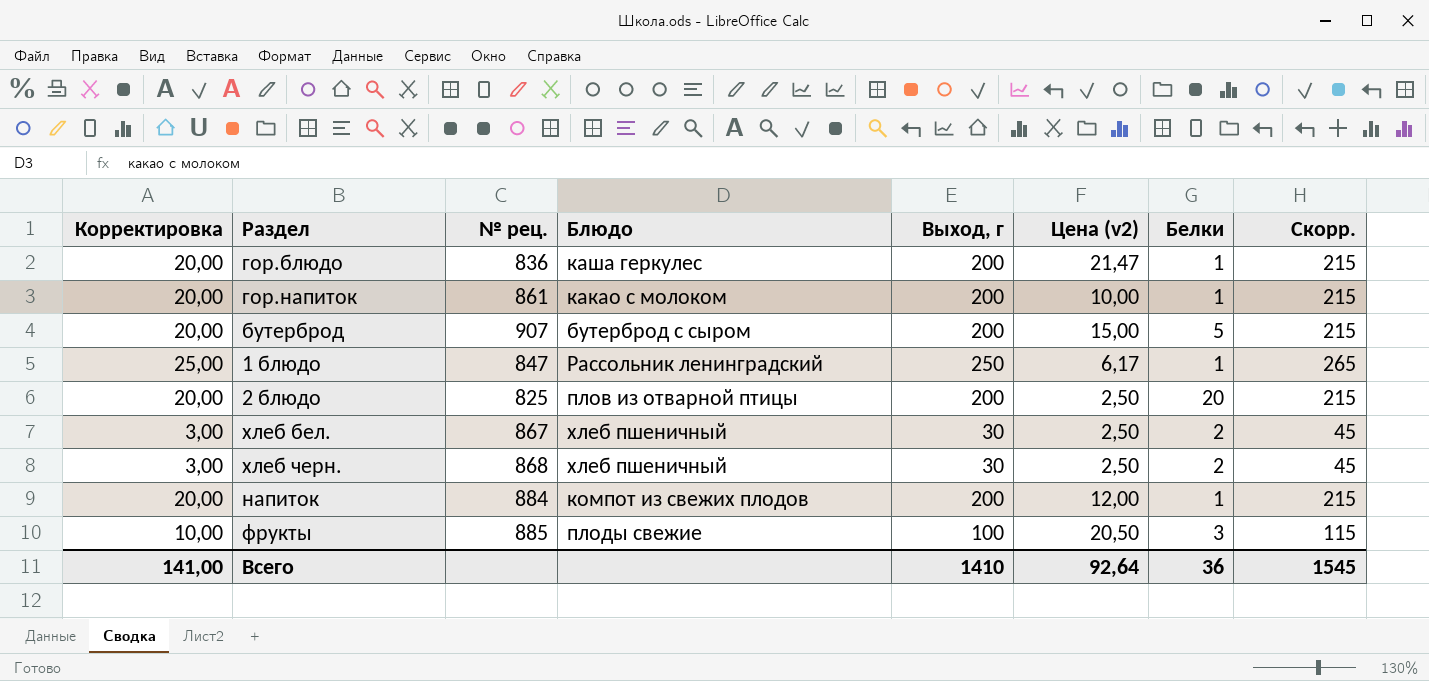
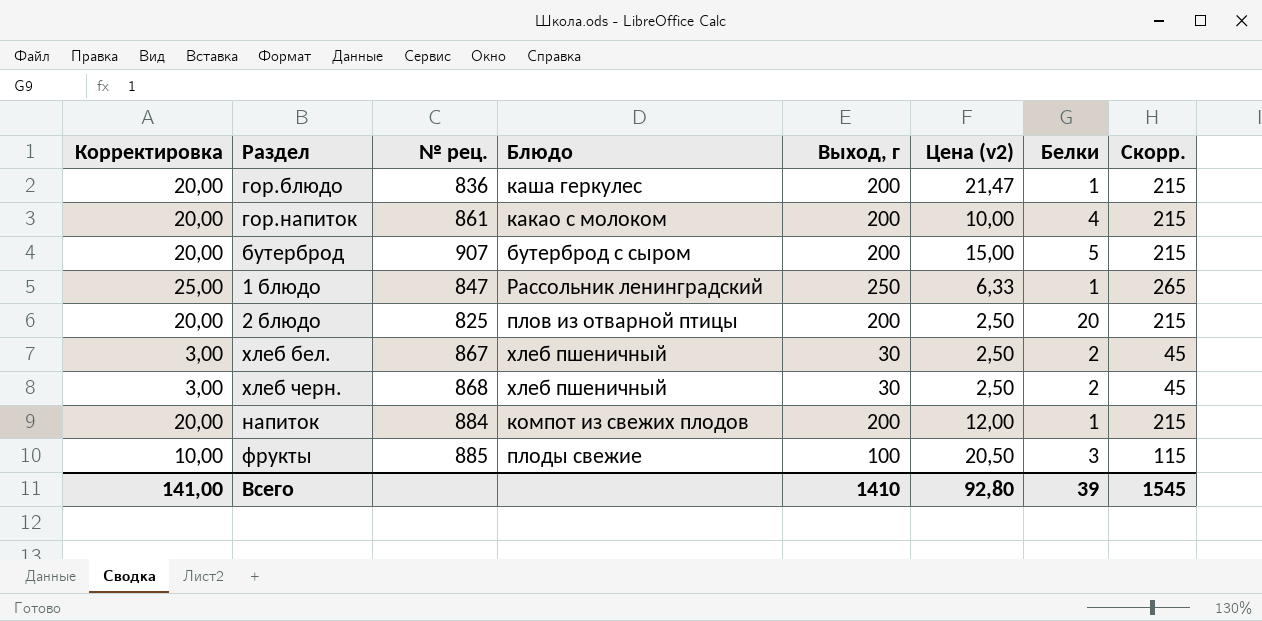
гор.напиток | Белки: 1 -> 4
1 блюдо | Цена (v2): 6,17 -> 6,33
Всего | Цена (v2): 92,64 -> 92,80
Всего | Белки: 36 -> 39

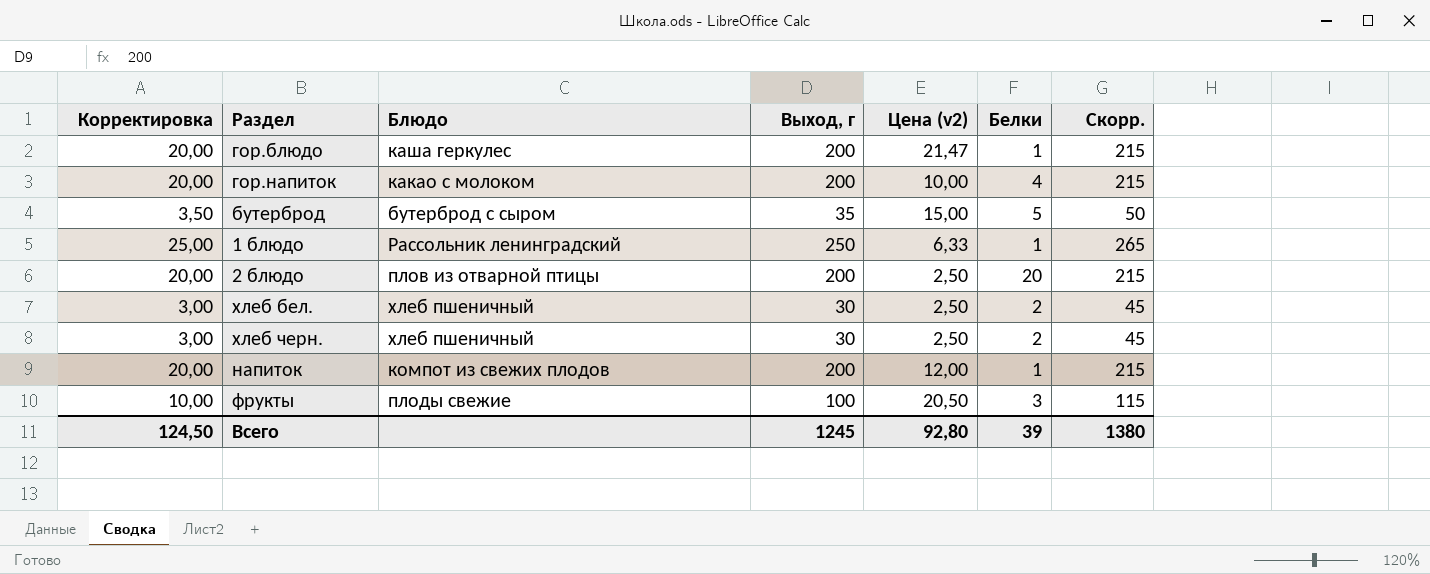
column № рец. | position: 3 -> none
бутерброд | Корректировка: 20,00 -> 3,50
бутерброд | Выход, г: 200 -> 35
бутерброд | Скорр.: 215 -> 50
Всего | Корректировка: 141,00 -> 124,50
Всего | Выход, г: 1410 -> 1245
Всего | Скорр.: 1545 -> 1380

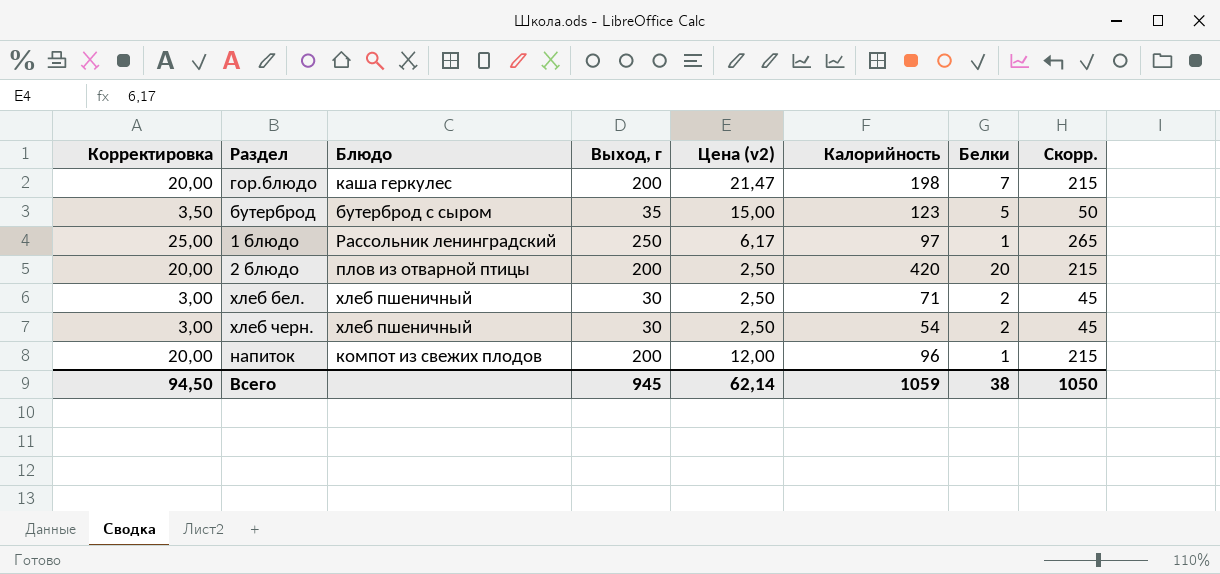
column Калорийность | position: none -> 6
row гор.напиток: 20,00 | какао с молоком | 200 | 10,00 | 4 | 215 -> none
row фрукты: 10,00 | плоды свежие | 100 | 20,50 | 3 | 115 -> none
гор.блюдо | Белки: 1 -> 7
1 блюдо | Цена (v2): 6,33 -> 6,17
Всего | Корректировка: 124,50 -> 94,50
Всего | Выход, г: 1245 -> 945
Всего | Цена (v2): 92,80 -> 62,14
Всего | Белки: 39 -> 38
Всего | Скорр.: 1380 -> 1050

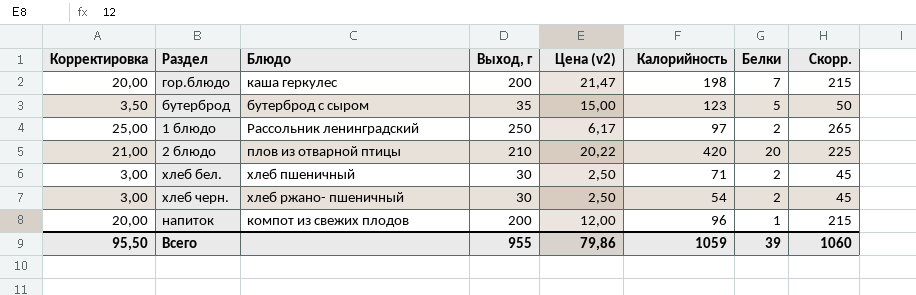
1 блюдо | Белки: 1 -> 2
2 блюдо | Корректировка: 20,00 -> 21,00
2 блюдо | Выход, г: 200 -> 210
2 блюдо | Цена (v2): 2,50 -> 20,22
2 блюдо | Скорр.: 215 -> 225
хлеб черн. | Блюдо: хлеб пшеничный -> хлеб ржано- пшеничный
Всего | Корректировка: 94,50 -> 95,50
Всего | Выход, г: 945 -> 955
Всего | Цена (v2): 62,14 -> 79,86
Всего | Белки: 38 -> 39
Всего | Скорр.: 1050 -> 1060

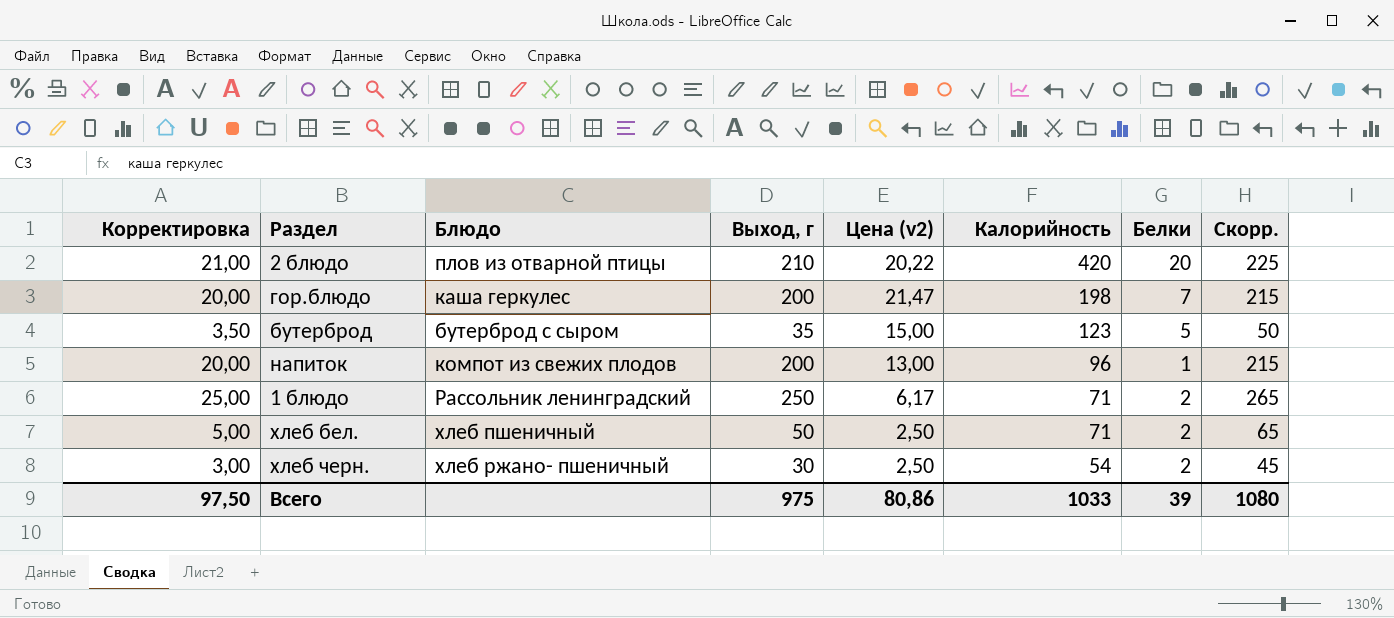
row order: none -> Калорийность descending
напиток | Цена (v2): 12,00 -> 13,00
1 блюдо | Калорийность: 97 -> 71
хлеб бел. | Корректировка: 3,00 -> 5,00
хлеб бел. | Выход, г: 30 -> 50
хлеб бел. | Скорр.: 45 -> 65
Всего | Корректировка: 95,50 -> 97,50
Всего | Выход, г: 955 -> 975
Всего | Цена (v2): 79,86 -> 80,86
Всего | Калорийность: 1059 -> 1033
Всего | Скорр.: 1060 -> 1080

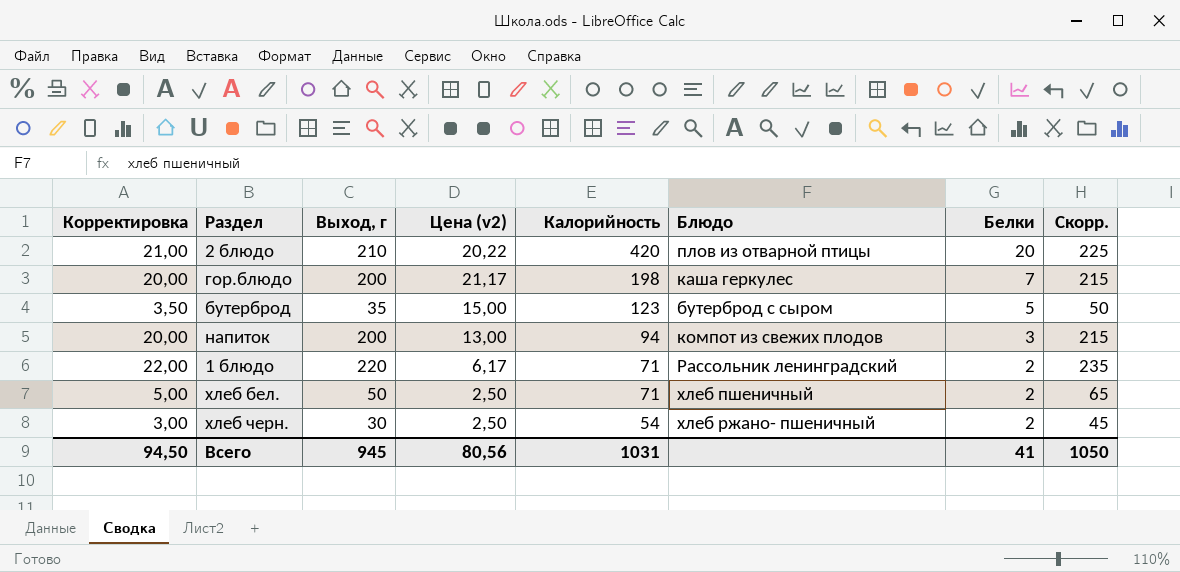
column Блюдо | position: 3 -> 6
гор.блюдо | Цена (v2): 21,47 -> 21,17
напиток | Калорийность: 96 -> 94
напиток | Белки: 1 -> 3
1 блюдо | Корректировка: 25,00 -> 22,00
1 блюдо | Выход, г: 250 -> 220
1 блюдо | Скорр.: 265 -> 235
Всего | Корректировка: 97,50 -> 94,50
Всего | Выход, г: 975 -> 945
Всего | Цена (v2): 80,86 -> 80,56
Всего | Калорийность: 1033 -> 1031
Всего | Белки: 39 -> 41
Всего | Скорр.: 1080 -> 1050

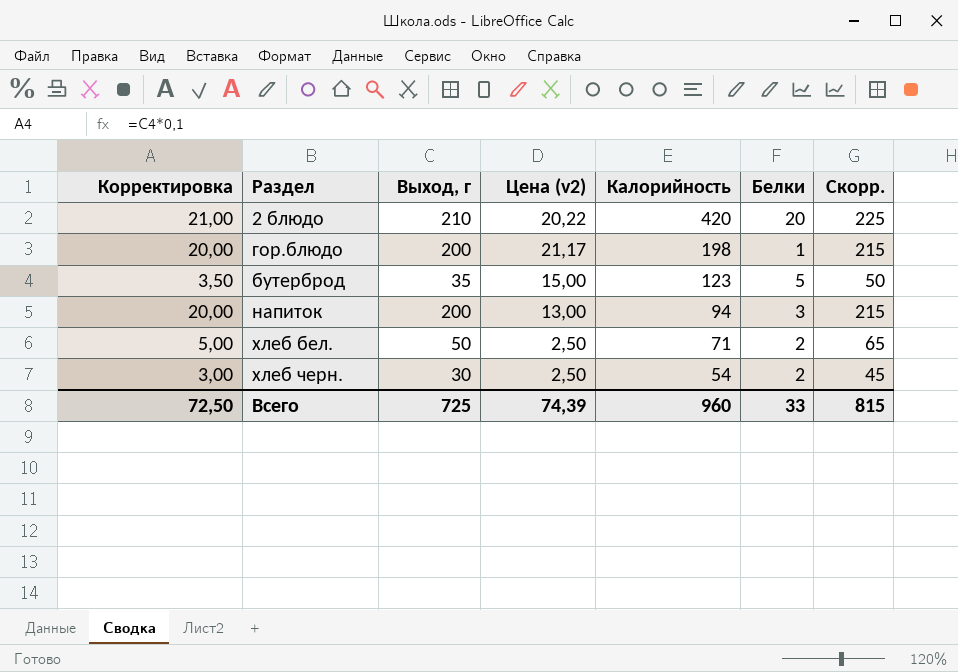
column Блюдо | position: 6 -> none
row 1 блюдо: 22,00 | 220 | 6,17 | 71 | Рассольник ленинградский | 2 | 235 -> none
гор.блюдо | Белки: 7 -> 1
Всего | Корректировка: 94,50 -> 72,50
Всего | Выход, г: 945 -> 725
Всего | Цена (v2): 80,56 -> 74,39
Всего | Калорийность: 1031 -> 960
Всего | Белки: 41 -> 33
Всего | Скорр.: 1050 -> 815

